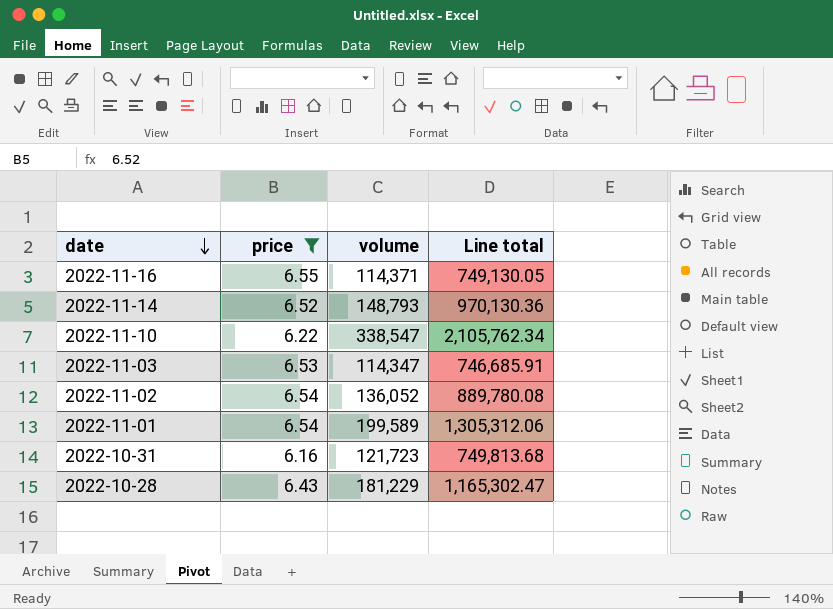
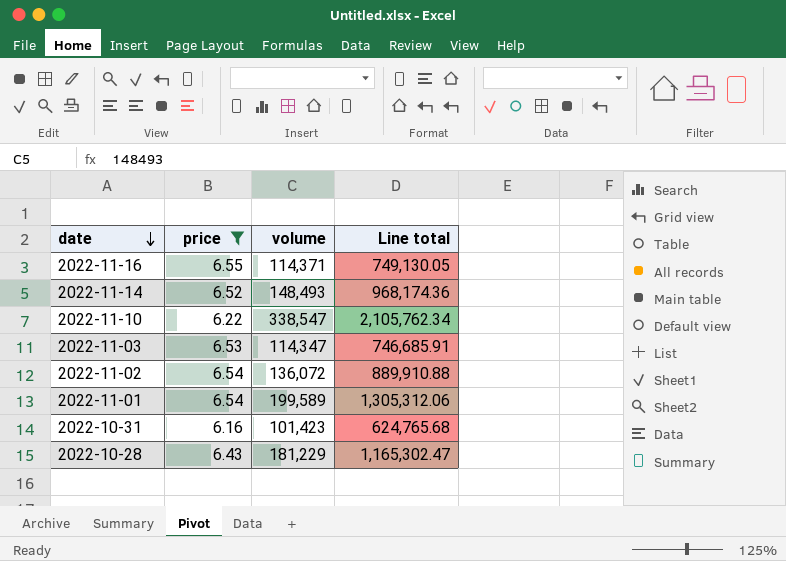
2022-11-14 | volume: 148,793 -> 148,493
2022-11-14 | Line total: 970,130.36 -> 968,174.36
2022-11-02 | volume: 136,052 -> 136,072
2022-11-02 | Line total: 889,780.08 -> 889,910.88
2022-10-31 | volume: 121,723 -> 101,423
2022-10-31 | Line total: 749,813.68 -> 624,765.68

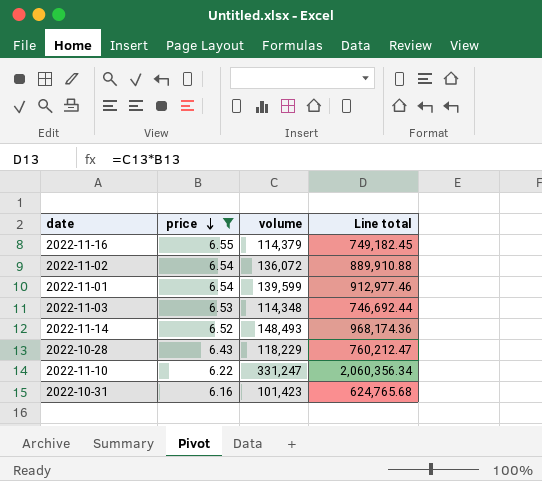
row order: date descending -> price descending
2022-11-16 | volume: 114,371 -> 114,379
2022-11-16 | Line total: 749,130.05 -> 749,182.45
2022-11-01 | volume: 199,589 -> 139,599
2022-11-01 | Line total: 1,305,312.06 -> 912,977.46
2022-11-03 | volume: 114,347 -> 114,348
2022-11-03 | Line total: 746,685.91 -> 746,692.44
2022-10-28 | volume: 181,229 -> 118,229
2022-10-28 | Line total: 1,165,302.47 -> 760,212.47
2022-11-10 | volume: 338,547 -> 331,247
2022-11-10 | Line total: 2,105,762.34 -> 2,060,356.34

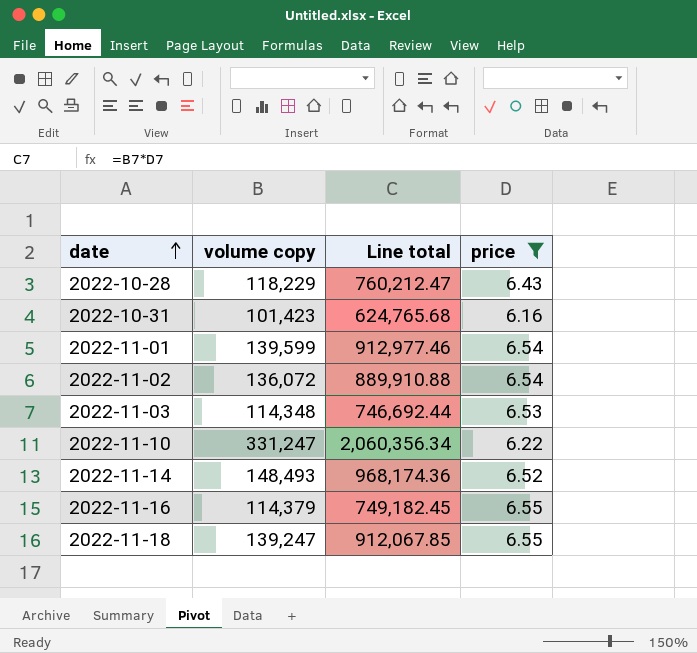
row order: price descending -> date ascending
column name: volume -> volume copy
column price | position: 2 -> 4
row 2022-11-18: none -> 139,247 | 912,067.85 | 6.55

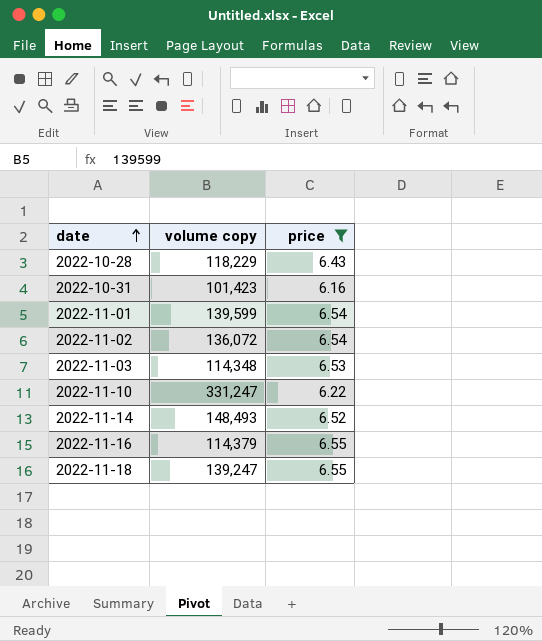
column Line total | formula: [volume copy] * [price] -> none

